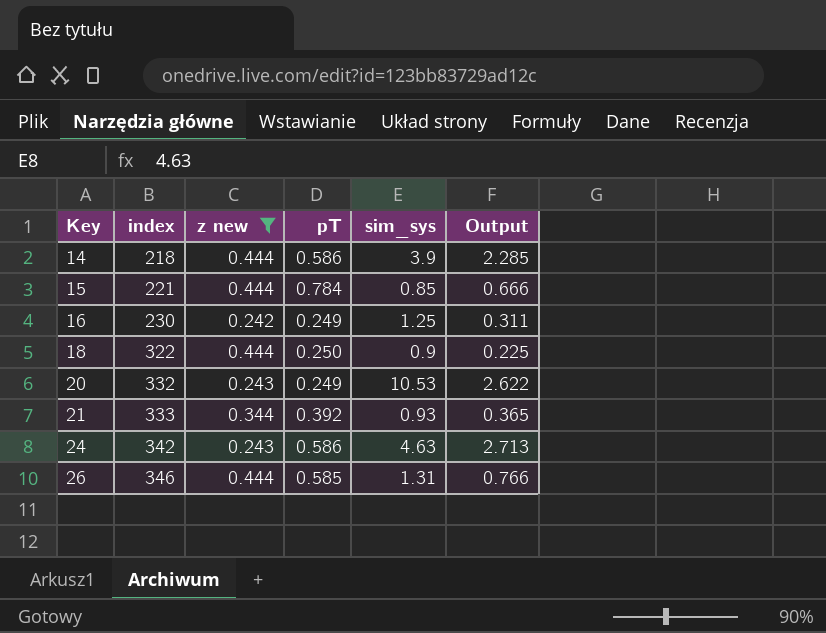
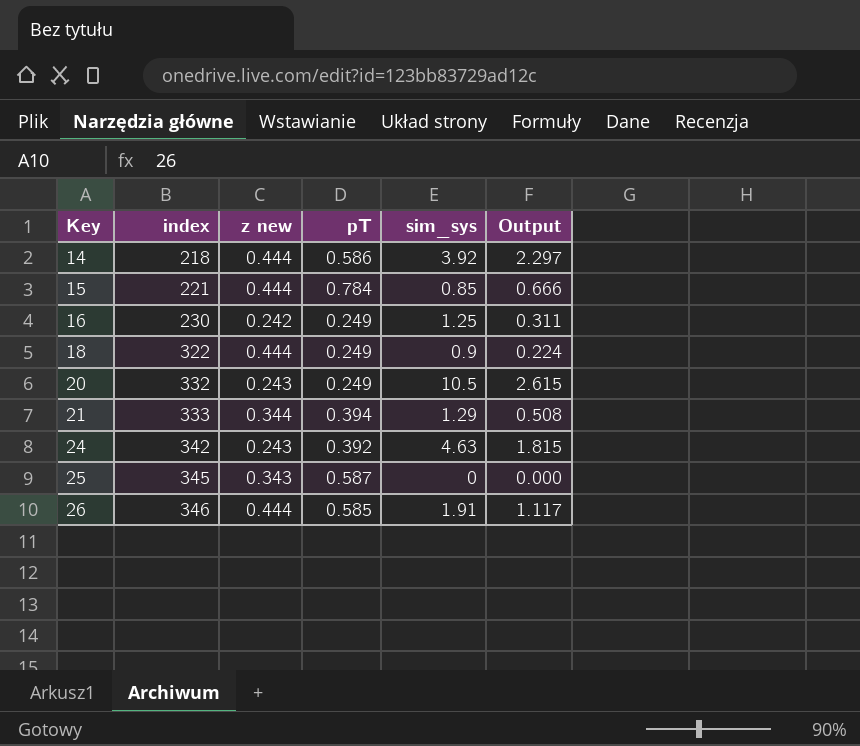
filter: z new != 0.343 -> none
14 | sim_sys: 3.9 -> 3.92
14 | Output: 2.285 -> 2.297
18 | pT: 0.250 -> 0.249
18 | Output: 0.225 -> 0.224
20 | sim_sys: 10.53 -> 10.5
20 | Output: 2.622 -> 2.615
21 | pT: 0.392 -> 0.394
21 | sim_sys: 0.93 -> 1.29
21 | Output: 0.365 -> 0.508
24 | pT: 0.586 -> 0.392
24 | Output: 2.713 -> 1.815
26 | sim_sys: 1.31 -> 1.91
26 | Output: 0.766 -> 1.117

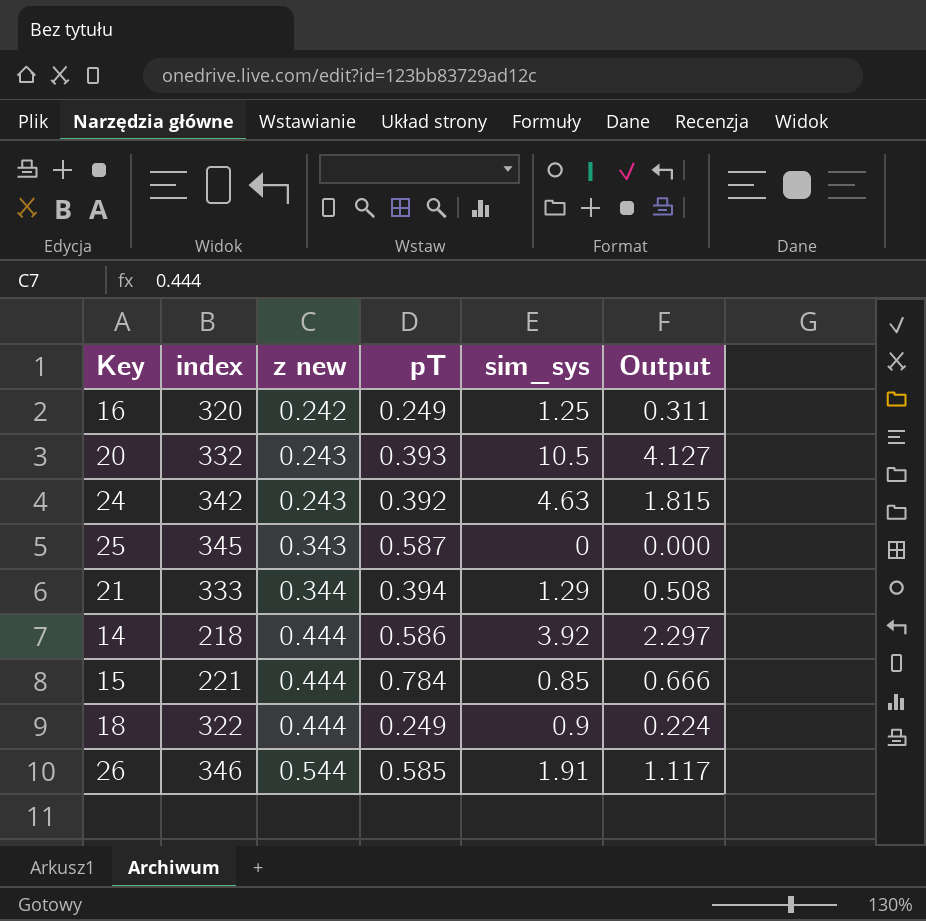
row order: Key ascending -> z new ascending
16 | index: 230 -> 320
20 | pT: 0.249 -> 0.393
20 | Output: 2.615 -> 4.127
26 | z new: 0.444 -> 0.544

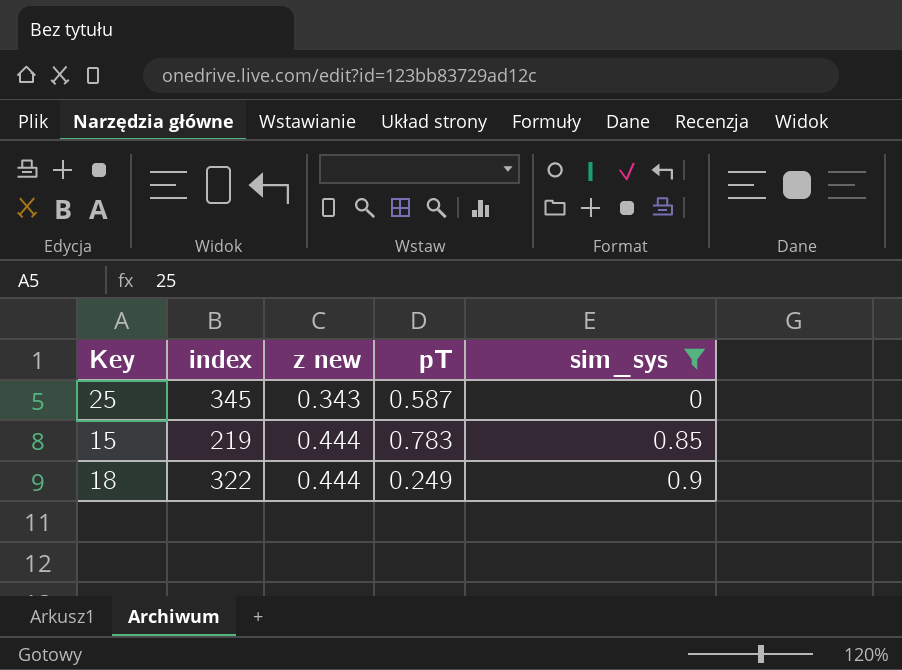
filter: none -> sim_sys <= 0.9
column Output | formula: [pT] * [sim_sys] -> none
15 | index: 221 -> 219
15 | pT: 0.784 -> 0.783

